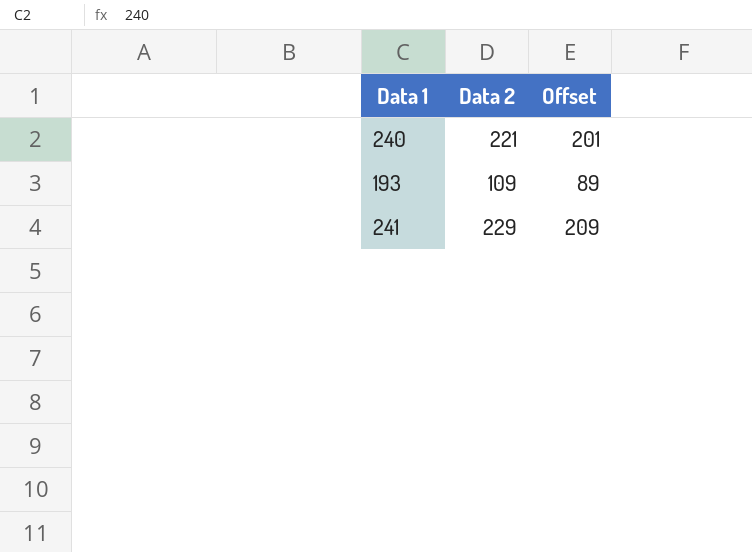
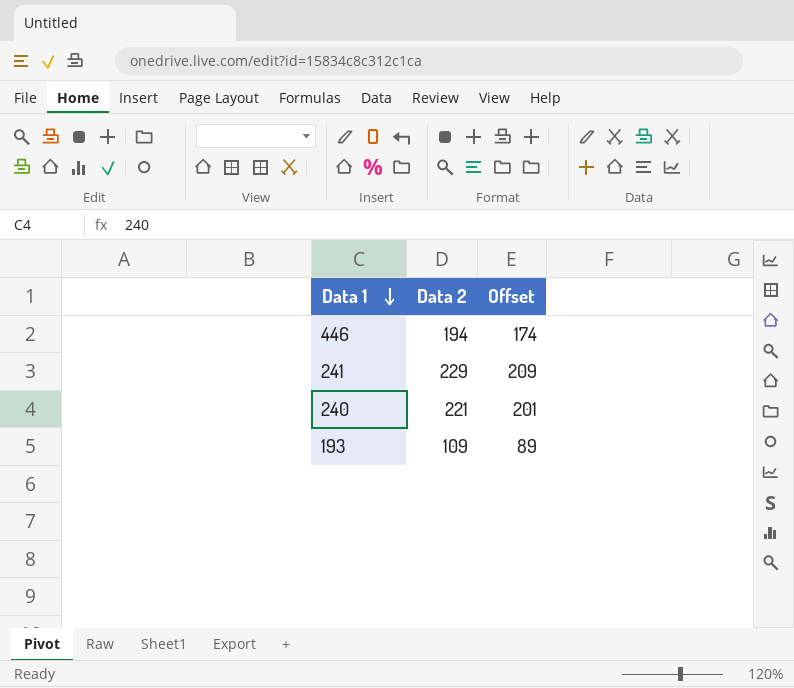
row order: none -> Data 1 descending
row 446: none -> 194 | 174

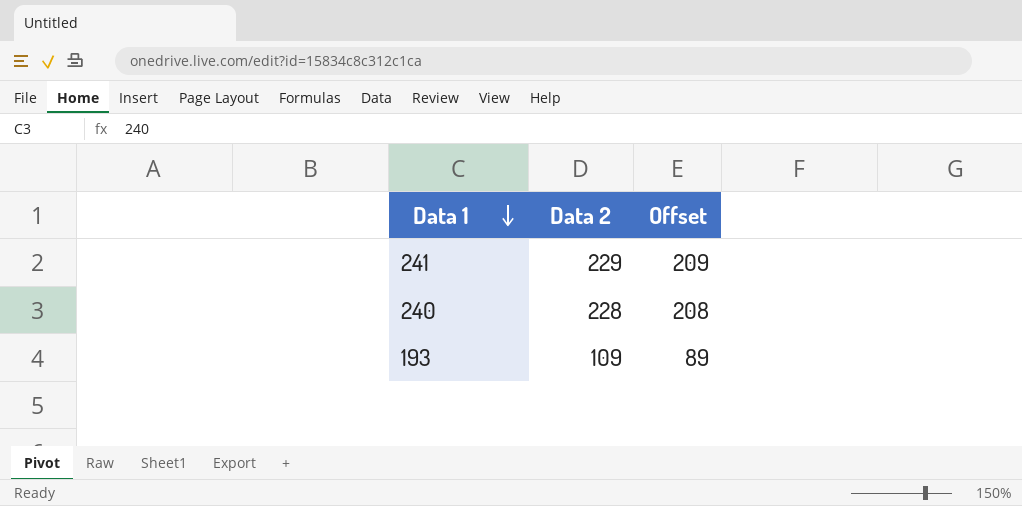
row 446: 194 | 174 -> none
240 | Data 2: 221 -> 228
240 | Offset: 201 -> 208

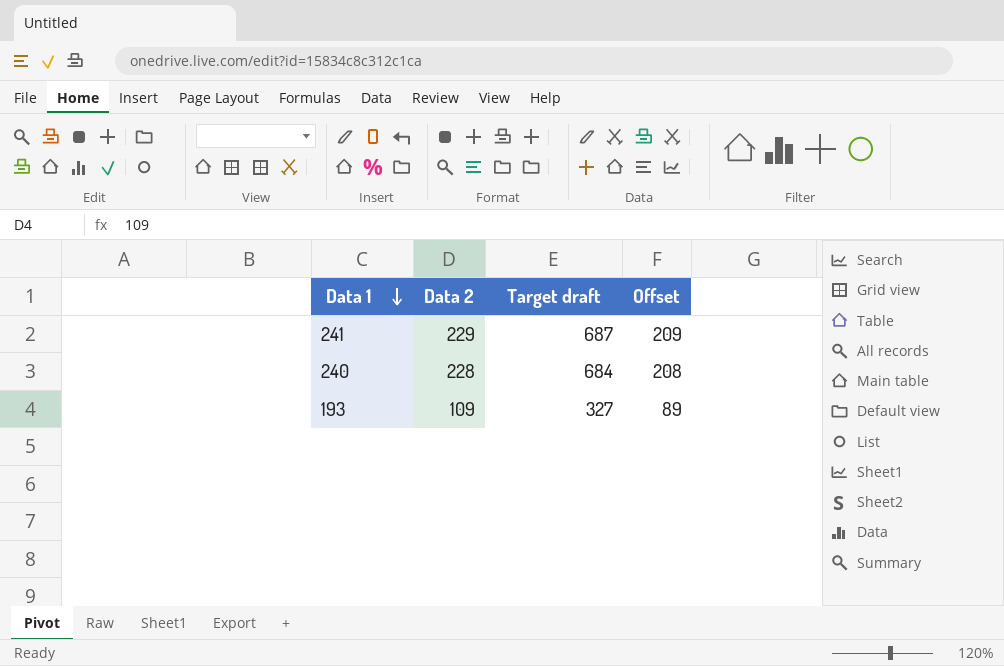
column Target draft | formula: none -> [Data 2] * 3

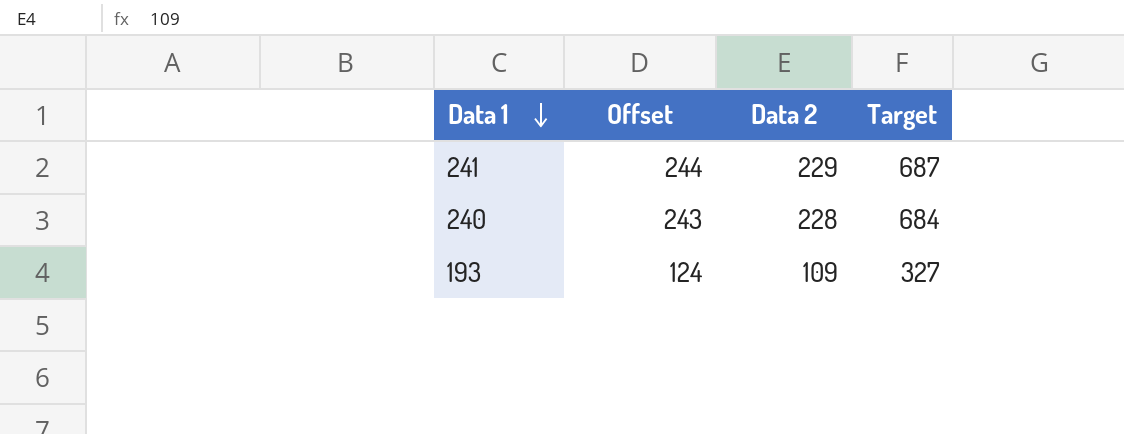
column Offset | formula: [Data 2] - 20 -> [Data 2] + 15
column Offset | position: 4 -> 2
column name: Target draft -> Target

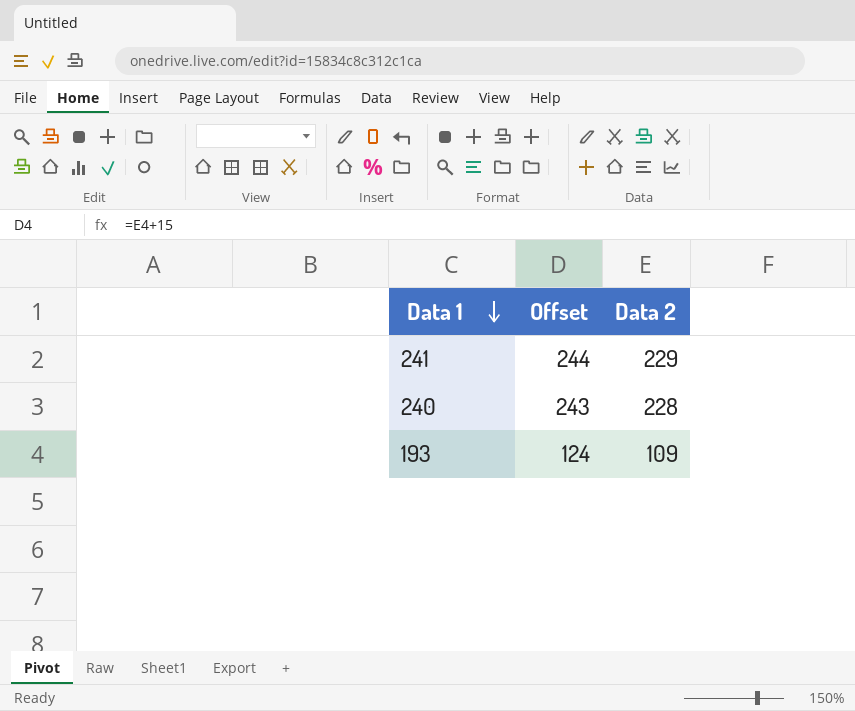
column Target | formula: [Data 2] * 3 -> none

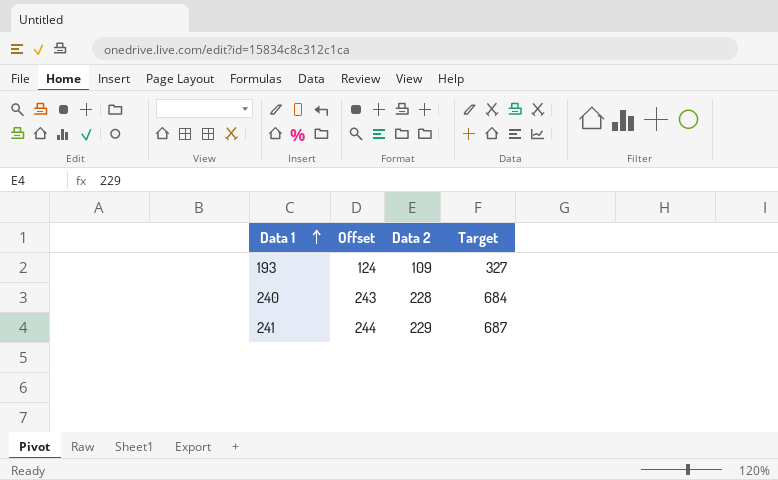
row order: Data 1 descending -> Data 1 ascending
column Target | formula: none -> [Data 2] * 3

